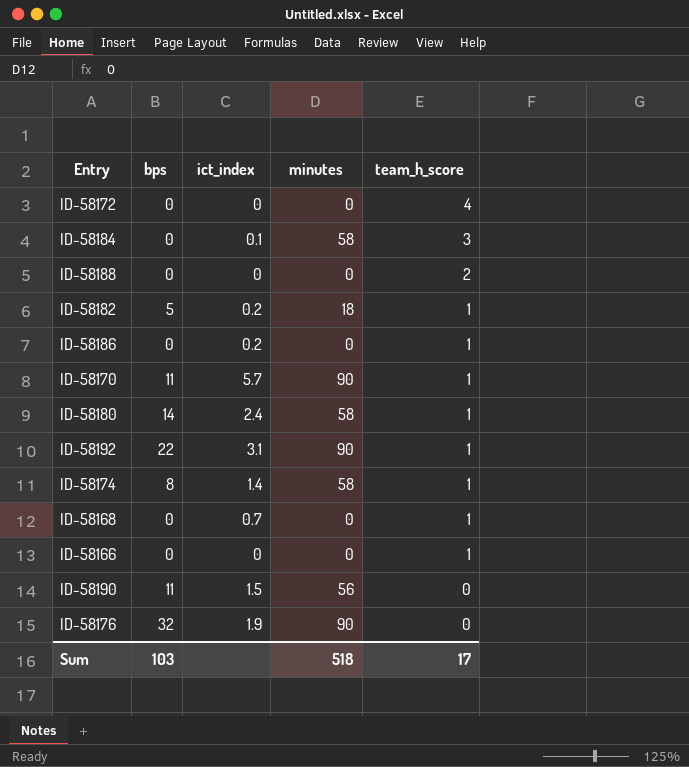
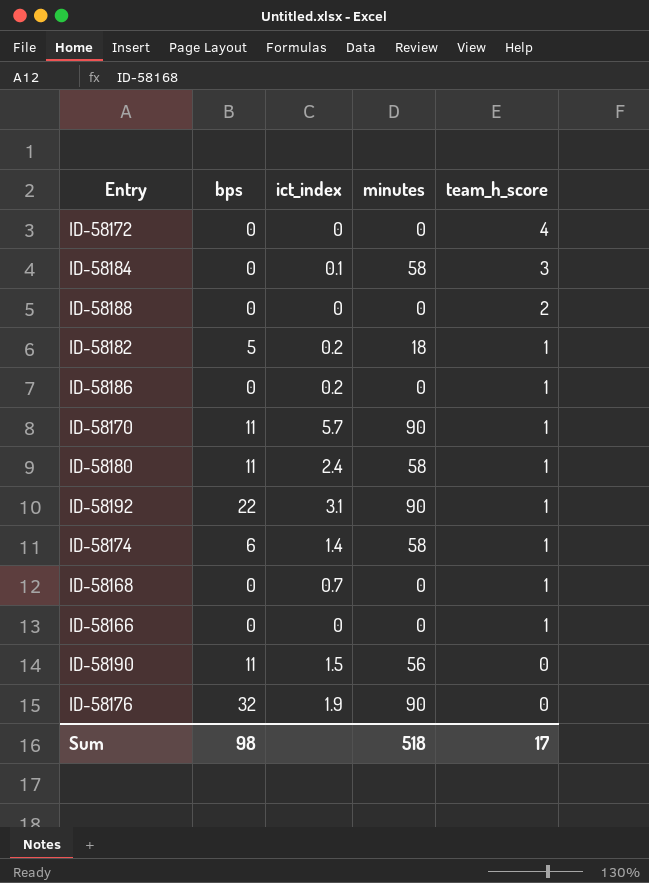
ID-58180 | bps: 14 -> 11
ID-58174 | bps: 8 -> 6
Sum | bps: 103 -> 98

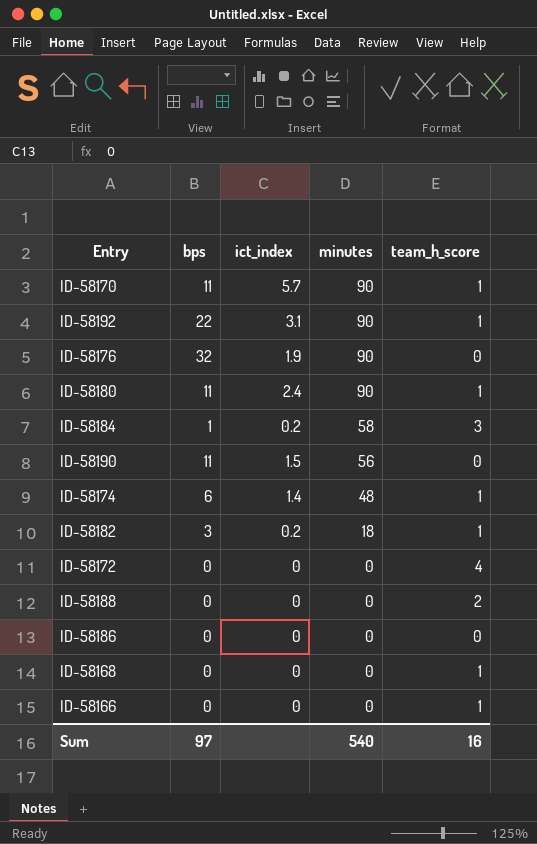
row order: team_h_score descending -> minutes descending
ID-58180 | minutes: 58 -> 90
ID-58184 | bps: 0 -> 1
ID-58184 | ict_index: 0.1 -> 0.2
ID-58174 | minutes: 58 -> 48
ID-58182 | bps: 5 -> 3
ID-58186 | ict_index: 0.2 -> 0
ID-58186 | team_h_score: 1 -> 0
ID-58168 | ict_index: 0.7 -> 0
Sum | bps: 98 -> 97
Sum | minutes: 518 -> 540
Sum | team_h_score: 17 -> 16

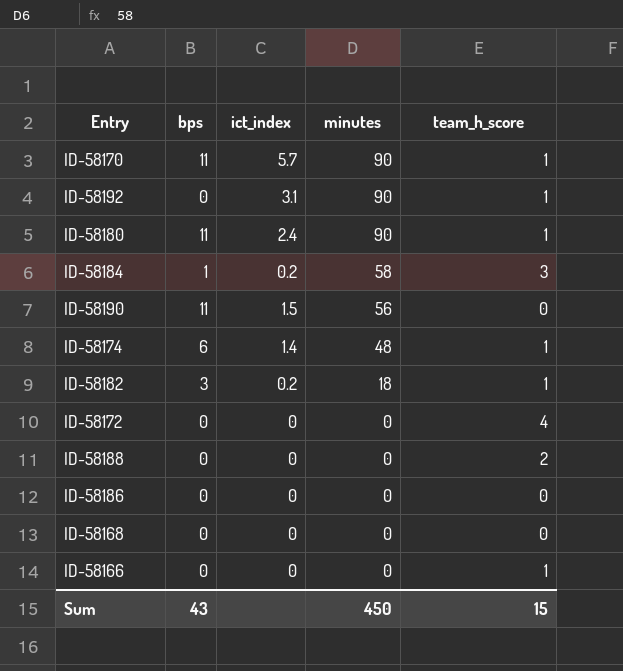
row ID-58176: 32 | 1.9 | 90 | 0 -> none
ID-58192 | bps: 22 -> 0
ID-58168 | team_h_score: 1 -> 0
Sum | bps: 97 -> 43
Sum | minutes: 540 -> 450
Sum | team_h_score: 16 -> 15

